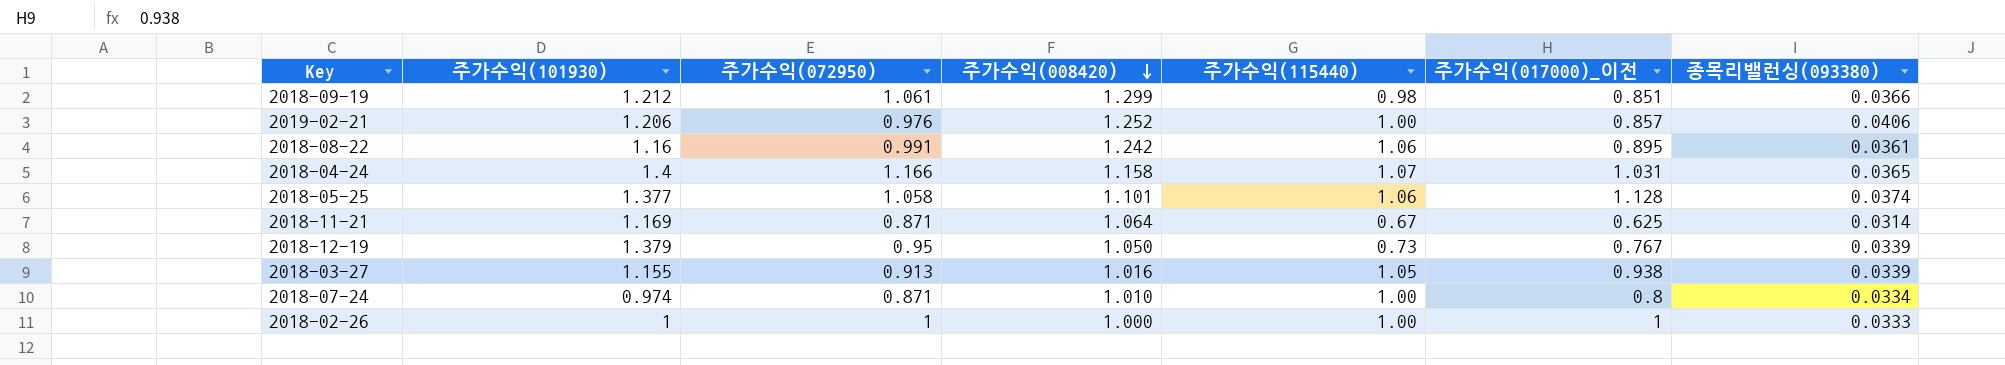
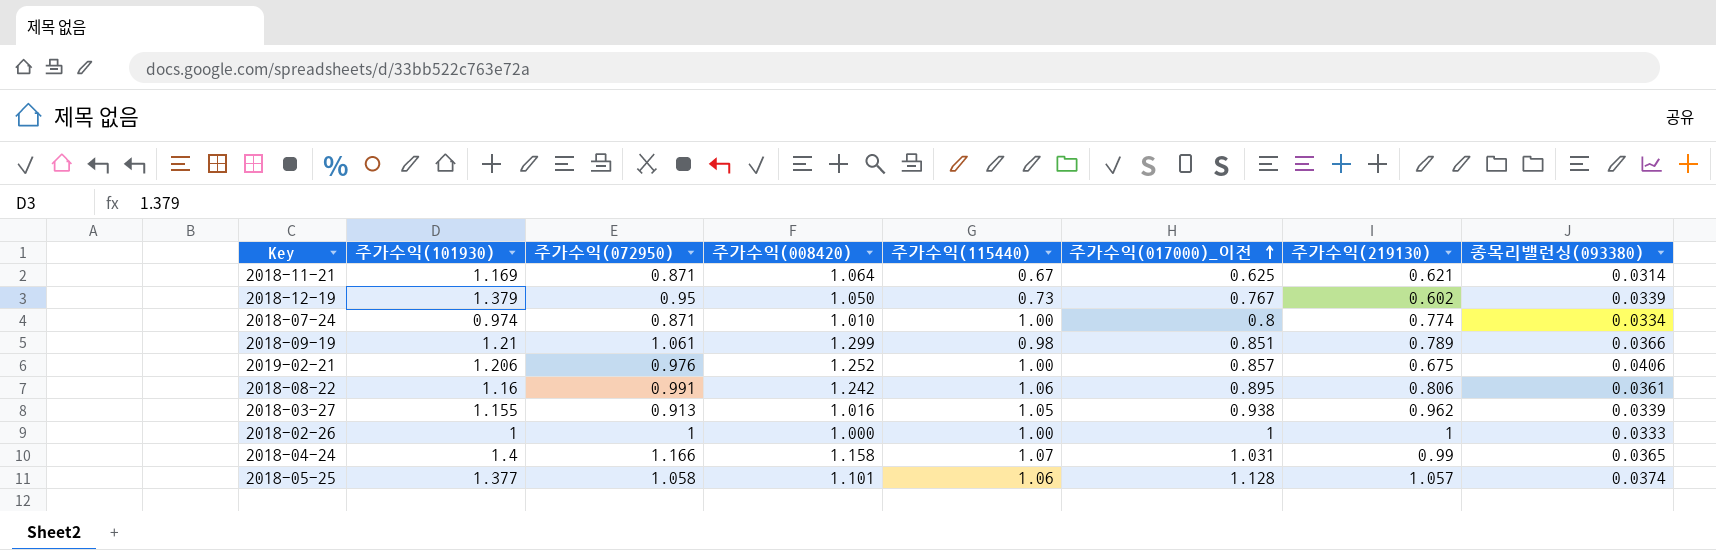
row order: 주가수익(008420) descending -> 주가수익(017000)_이전 ascending
column 주가수익(219130) | position: none -> 7
2018-09-19 | 주가수익(101930): 1.212 -> 1.21

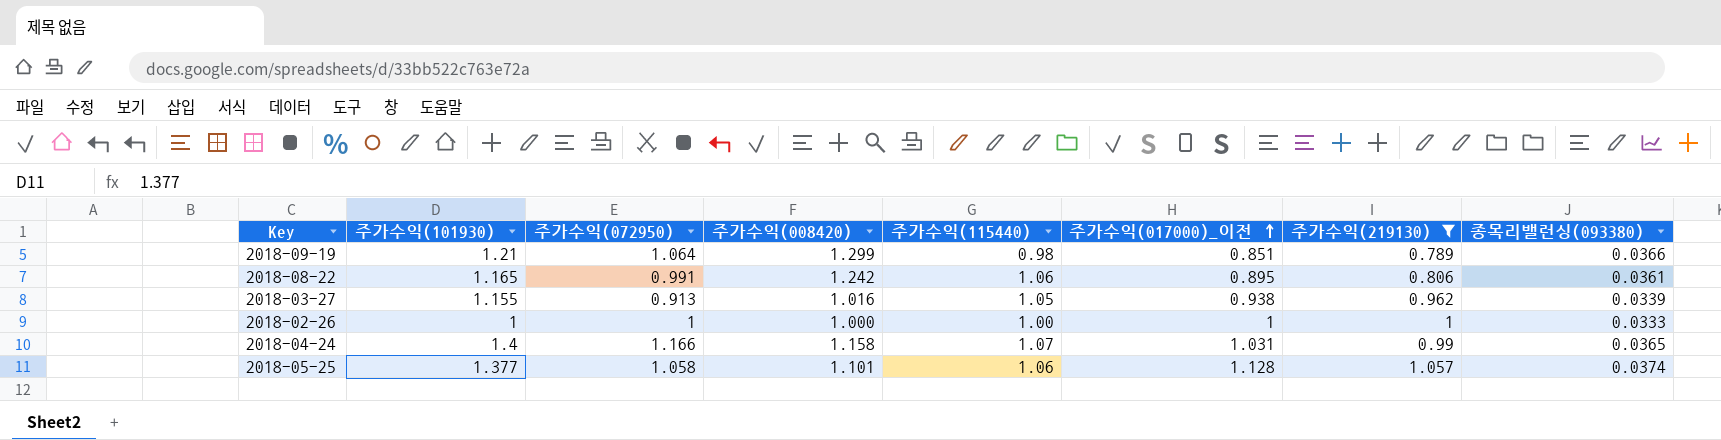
filter: none -> 주가수익(219130) >= 0.789
2018-09-19 | 주가수익(072950): 1.061 -> 1.064
2018-08-22 | 주가수익(101930): 1.16 -> 1.165

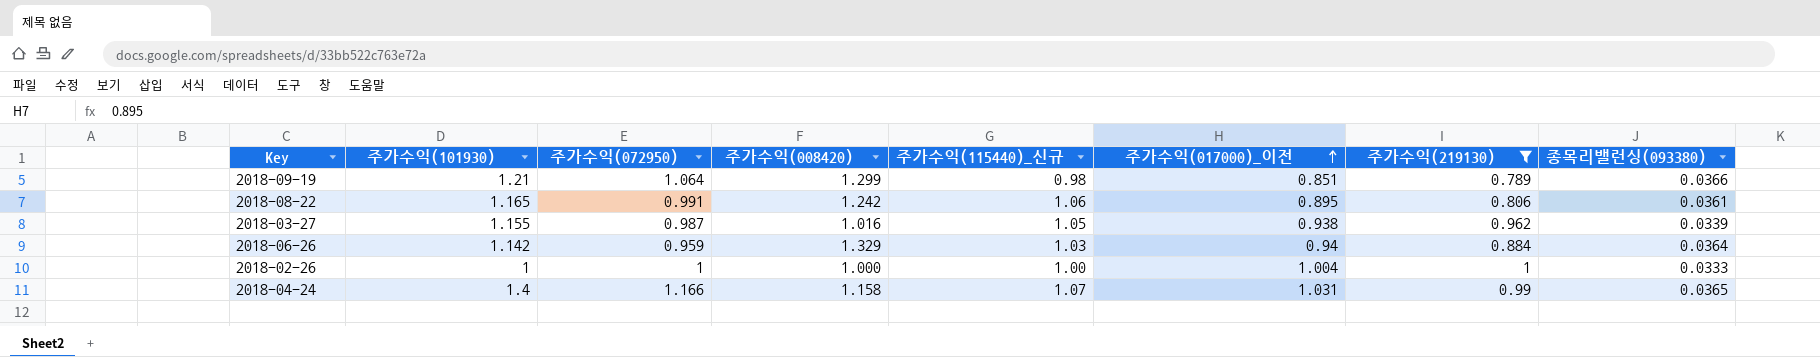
column name: 주가수익(115440) -> 주가수익(115440)_신규
row 2018-05-25: 1.377 | 1.058 | 1.101 | 1.06 | 1.128 | 1.057 | 0.0374 -> none
2018-03-27 | 주가수익(072950): 0.913 -> 0.987
row 2018-06-26: none -> 1.142 | 0.959 | 1.329 | 1.03 | 0.94 | 0.884 | 0.0364
2018-02-26 | 주가수익(017000)_이전: 1 -> 1.004

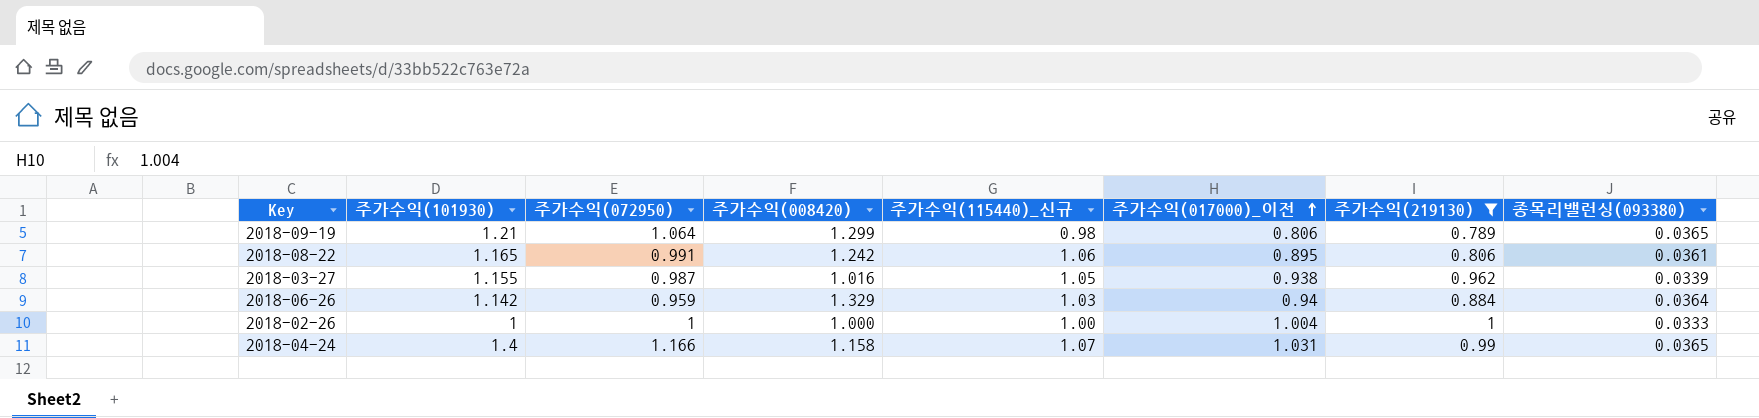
2018-09-19 | 주가수익(017000)_이전: 0.851 -> 0.806
2018-09-19 | 종목리밸런싱(093380): 0.0366 -> 0.0365

